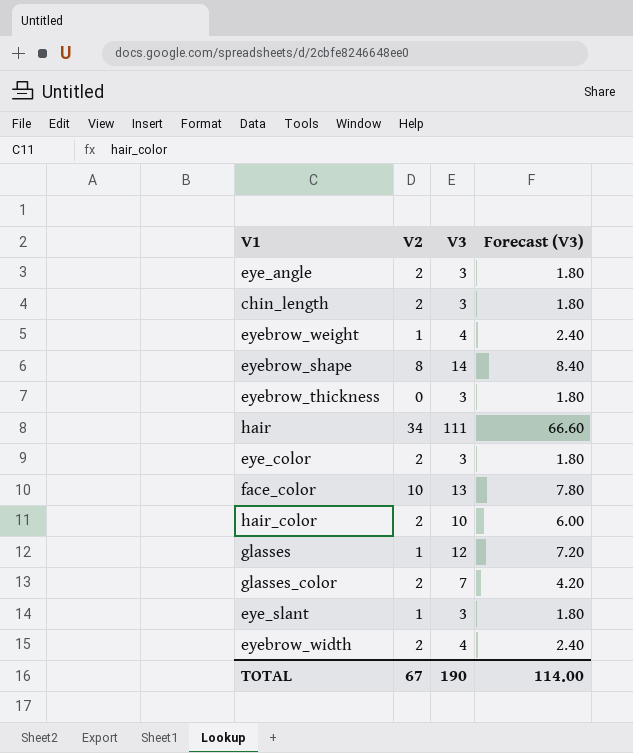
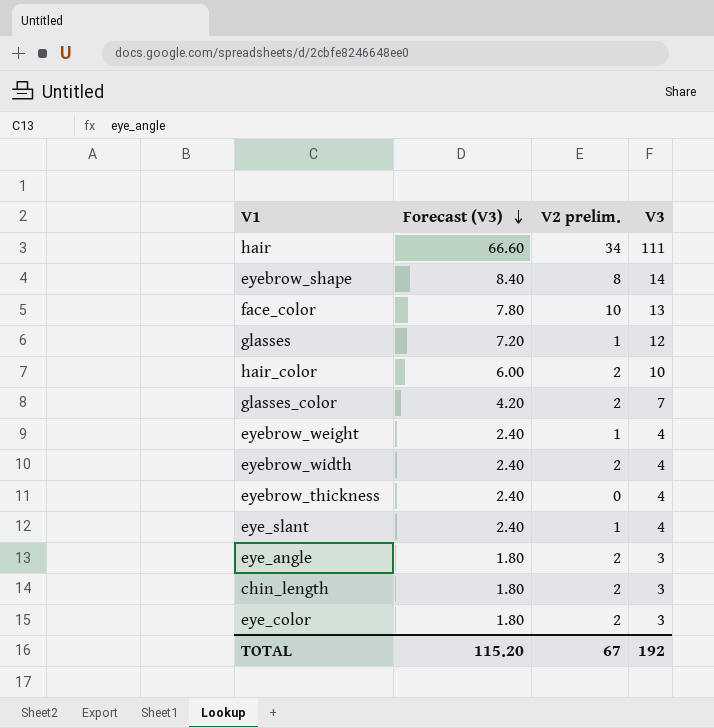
row order: none -> Forecast (V3) descending
column Forecast (V3) | position: 4 -> 2
column name: V2 -> V2 prelim.
eyebrow_thickness | Forecast (V3): 1.80 -> 2.40
eyebrow_thickness | V3: 3 -> 4
eye_slant | Forecast (V3): 1.80 -> 2.40
eye_slant | V3: 3 -> 4
TOTAL | Forecast (V3): 114.00 -> 115.20
TOTAL | V3: 190 -> 192

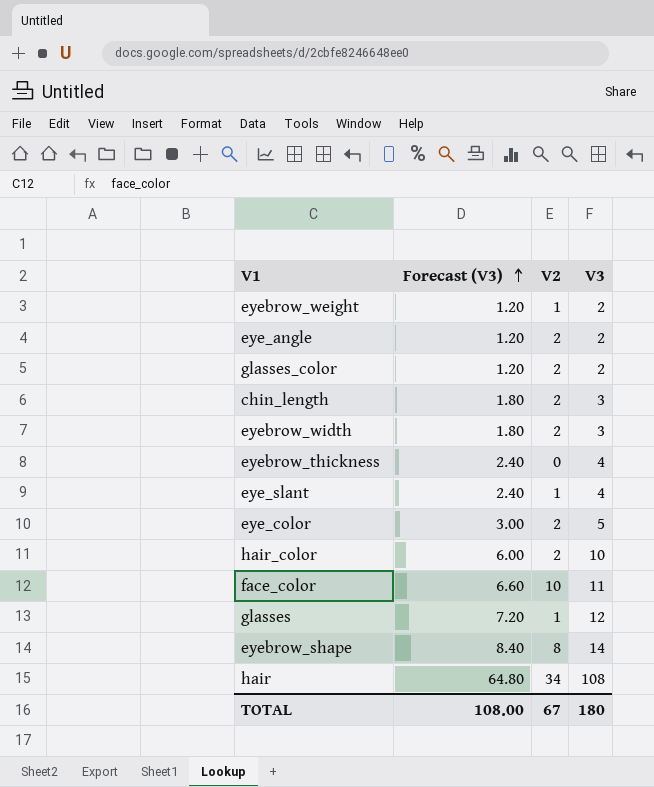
row order: Forecast (V3) descending -> Forecast (V3) ascending
column name: V2 prelim. -> V2
eyebrow_weight | Forecast (V3): 2.40 -> 1.20
eyebrow_weight | V3: 4 -> 2
eye_angle | Forecast (V3): 1.80 -> 1.20
eye_angle | V3: 3 -> 2
glasses_color | Forecast (V3): 4.20 -> 1.20
glasses_color | V3: 7 -> 2
eyebrow_width | Forecast (V3): 2.40 -> 1.80
eyebrow_width | V3: 4 -> 3
eye_color | Forecast (V3): 1.80 -> 3.00
eye_color | V3: 3 -> 5
face_color | Forecast (V3): 7.80 -> 6.60
face_color | V3: 13 -> 11
hair | Forecast (V3): 66.60 -> 64.80
hair | V3: 111 -> 108
TOTAL | Forecast (V3): 115.20 -> 108.00
TOTAL | V3: 192 -> 180

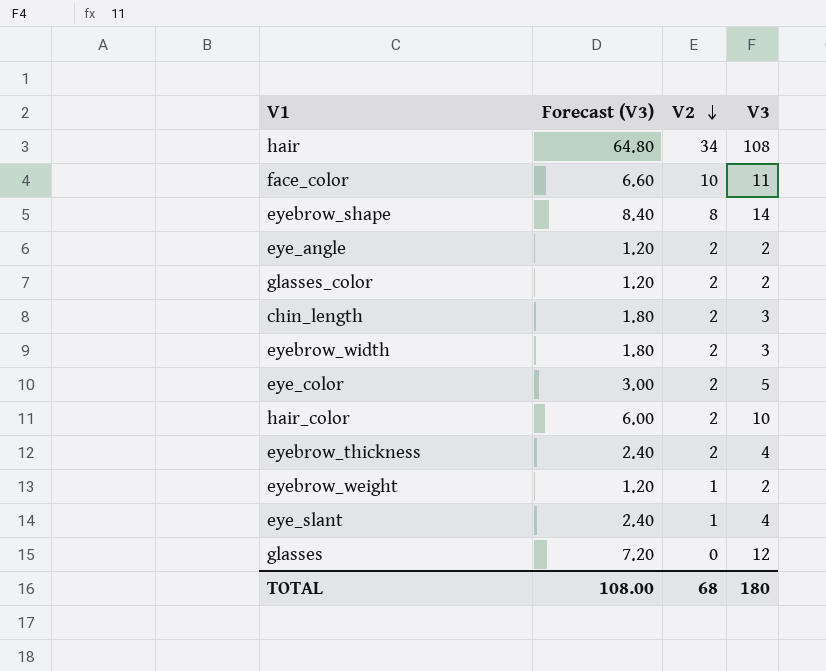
row order: Forecast (V3) ascending -> V2 descending
eyebrow_thickness | V2: 0 -> 2
glasses | V2: 1 -> 0
TOTAL | V2: 67 -> 68

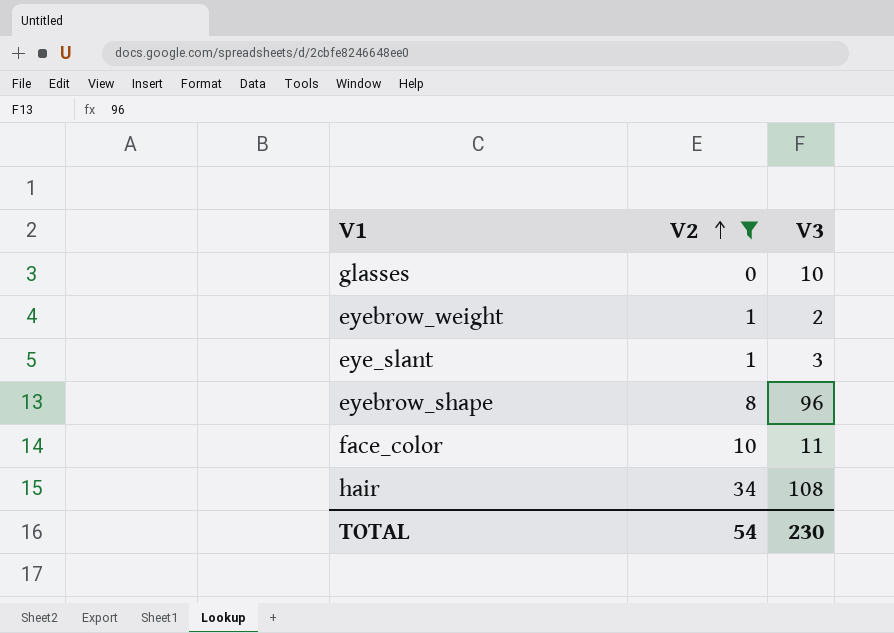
filter: none -> V2 != 2
row order: V2 descending -> V2 ascending
column Forecast (V3) | formula: [V3] * 0.6 -> none
glasses | V3: 12 -> 10
eye_slant | V3: 4 -> 3
eyebrow_shape | V3: 14 -> 96
TOTAL | V2: 68 -> 54
TOTAL | V3: 180 -> 230

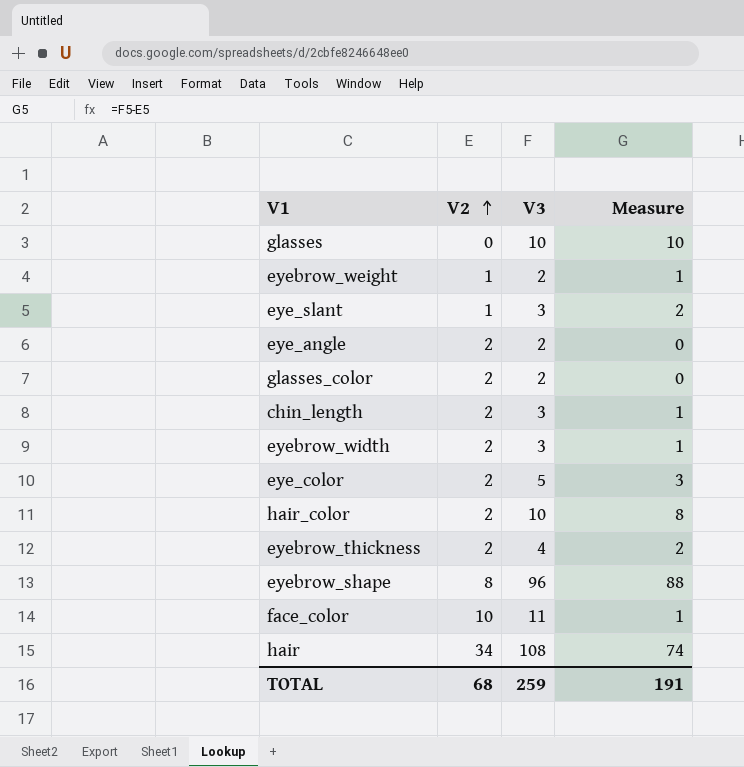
filter: V2 != 2 -> none
column Measure | formula: none -> [V3] - [V2]
TOTAL | V2: 54 -> 68
TOTAL | V3: 230 -> 259

